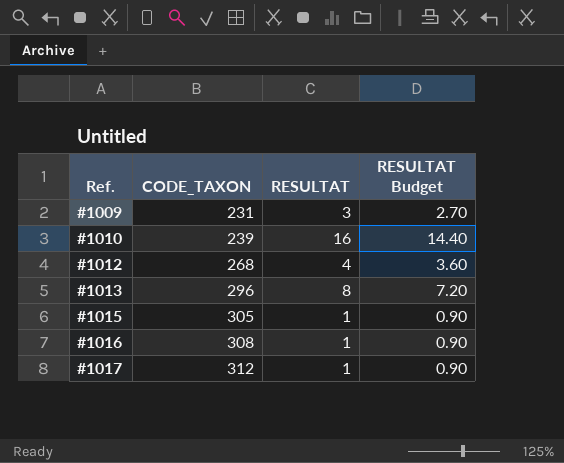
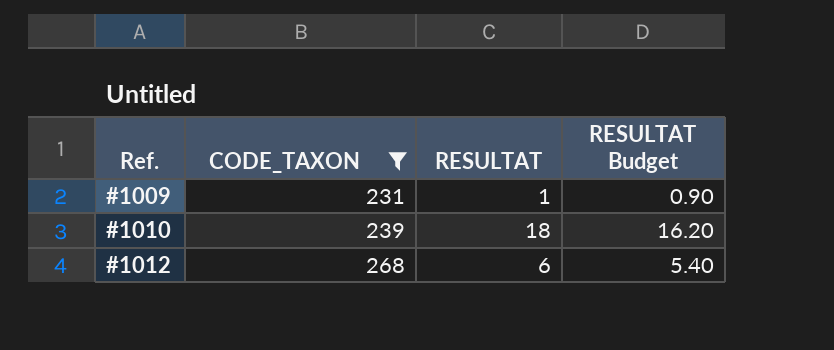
filter: none -> CODE_TAXON <= 268
#1009 | RESULTAT: 3 -> 1
#1009 | RESULTAT Budget: 2.70 -> 0.90
#1010 | RESULTAT: 16 -> 18
#1010 | RESULTAT Budget: 14.40 -> 16.20
#1012 | RESULTAT: 4 -> 6
#1012 | RESULTAT Budget: 3.60 -> 5.40

